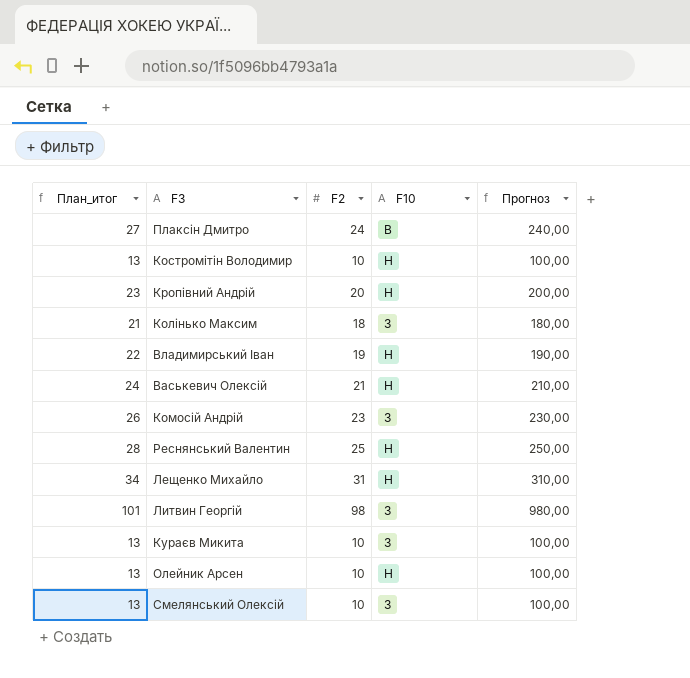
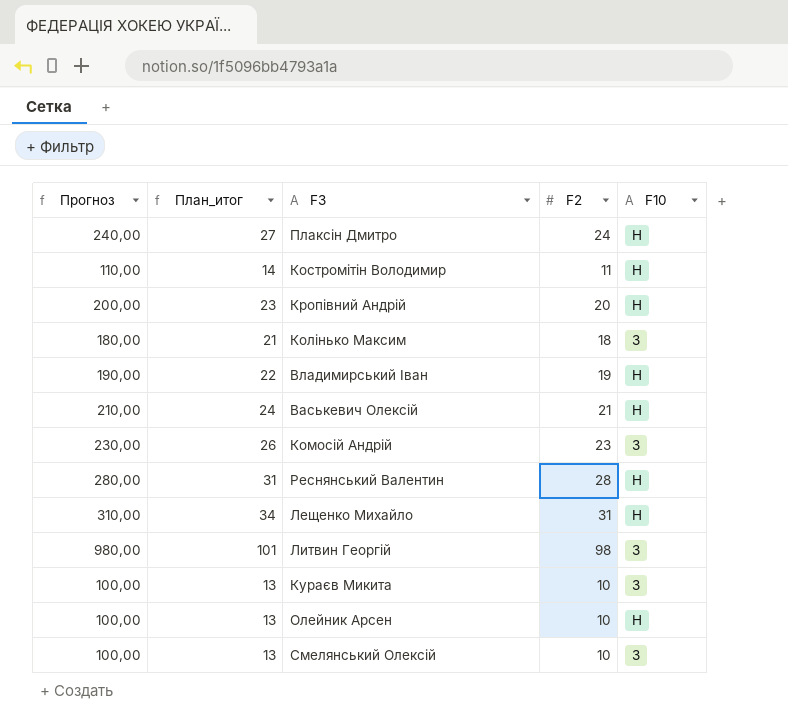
column Прогноз | position: 5 -> 1
Плаксін Дмитро | F10: В -> Н
Костромітін Володимир | Прогноз: 100,00 -> 110,00
Костромітін Володимир | План_итог: 13 -> 14
Костромітін Володимир | F2: 10 -> 11
Реснянський Валентин | Прогноз: 250,00 -> 280,00
Реснянський Валентин | План_итог: 28 -> 31
Реснянський Валентин | F2: 25 -> 28

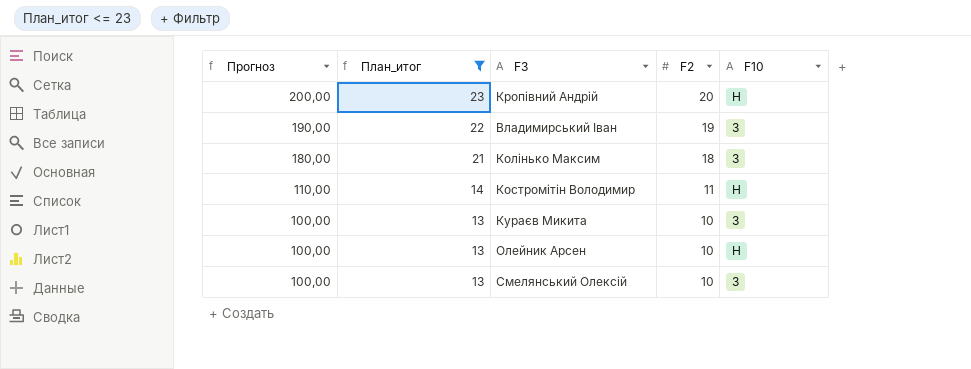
filter: none -> План_итог <= 23
row order: none -> Прогноз descending
Владимирський Іван | F10: Н -> З

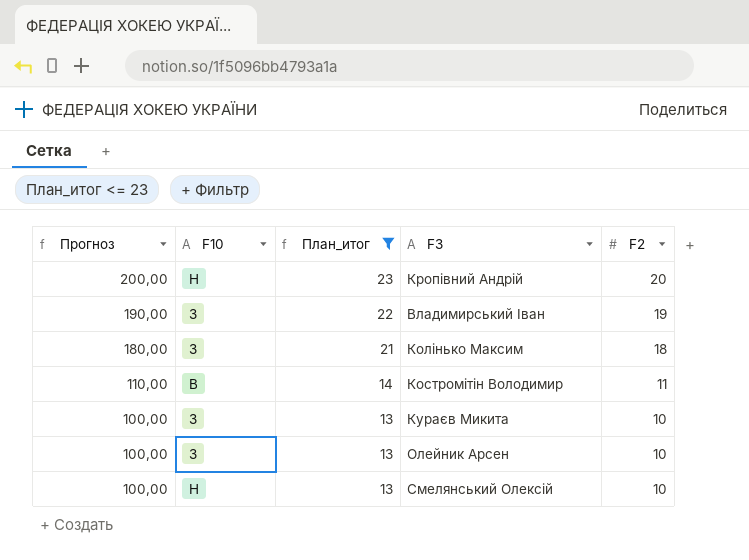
column F10 | position: 5 -> 2
Костромітін Володимир | F10: Н -> В
Олейник Арсен | F10: Н -> З
Смелянський Олексій | F10: З -> Н

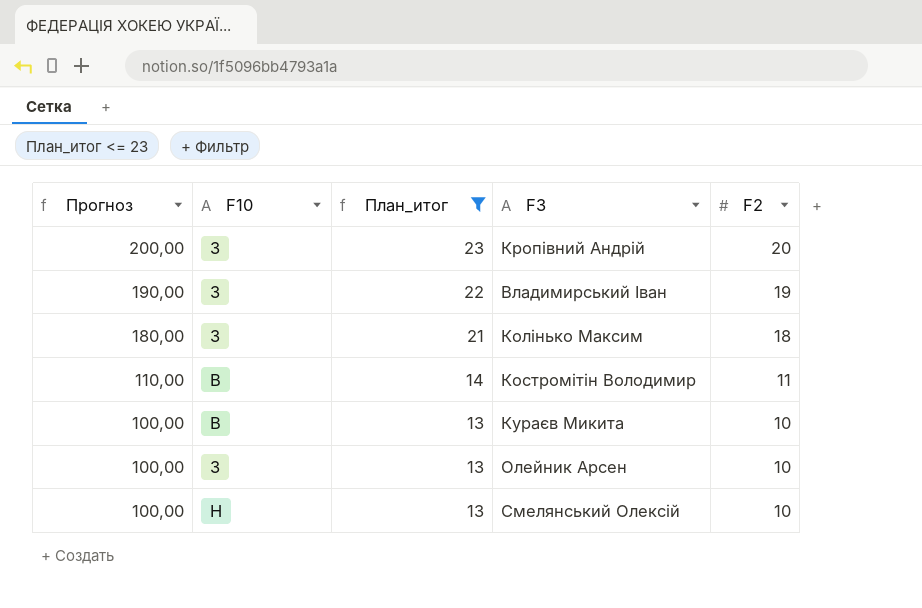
Кропівний Андрій | F10: Н -> З
Кураєв Микита | F10: З -> В

